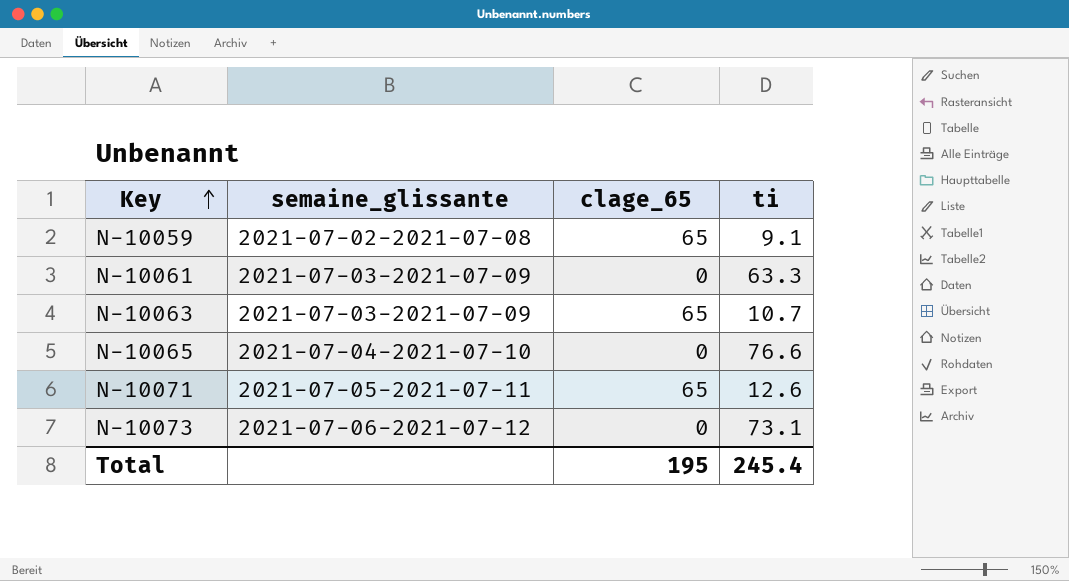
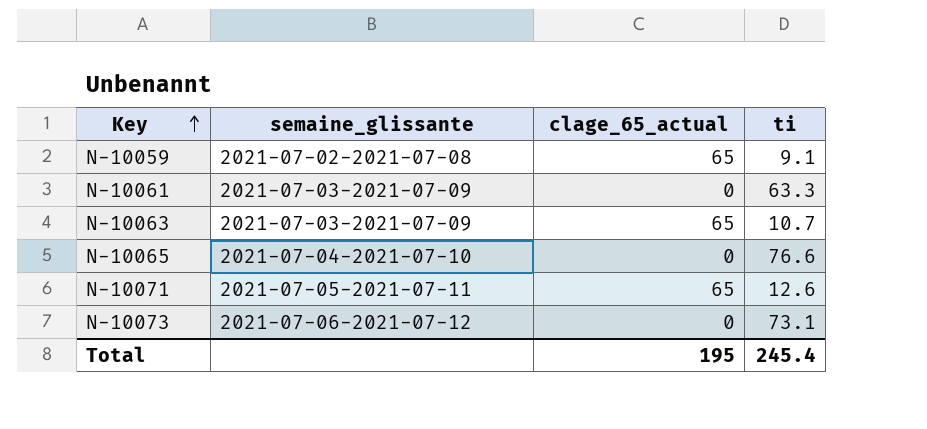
column name: clage_65 -> clage_65_actual

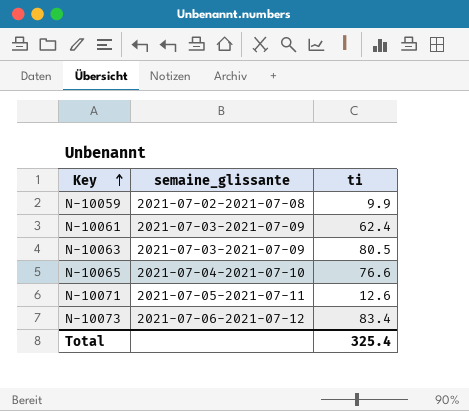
column clage_65_actual | position: 3 -> none
N-10059 | ti: 9.1 -> 9.9
N-10061 | ti: 63.3 -> 62.4
N-10063 | ti: 10.7 -> 80.5
N-10073 | ti: 73.1 -> 83.4
Total | ti: 245.4 -> 325.4

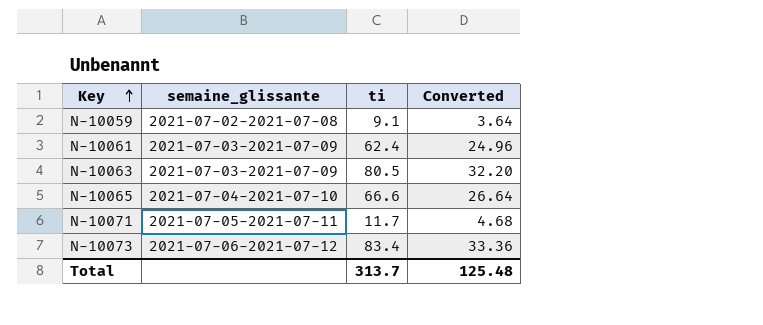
column Converted | formula: none -> [ti] * 0.4
N-10059 | ti: 9.9 -> 9.1
N-10065 | ti: 76.6 -> 66.6
N-10071 | ti: 12.6 -> 11.7
Total | ti: 325.4 -> 313.7

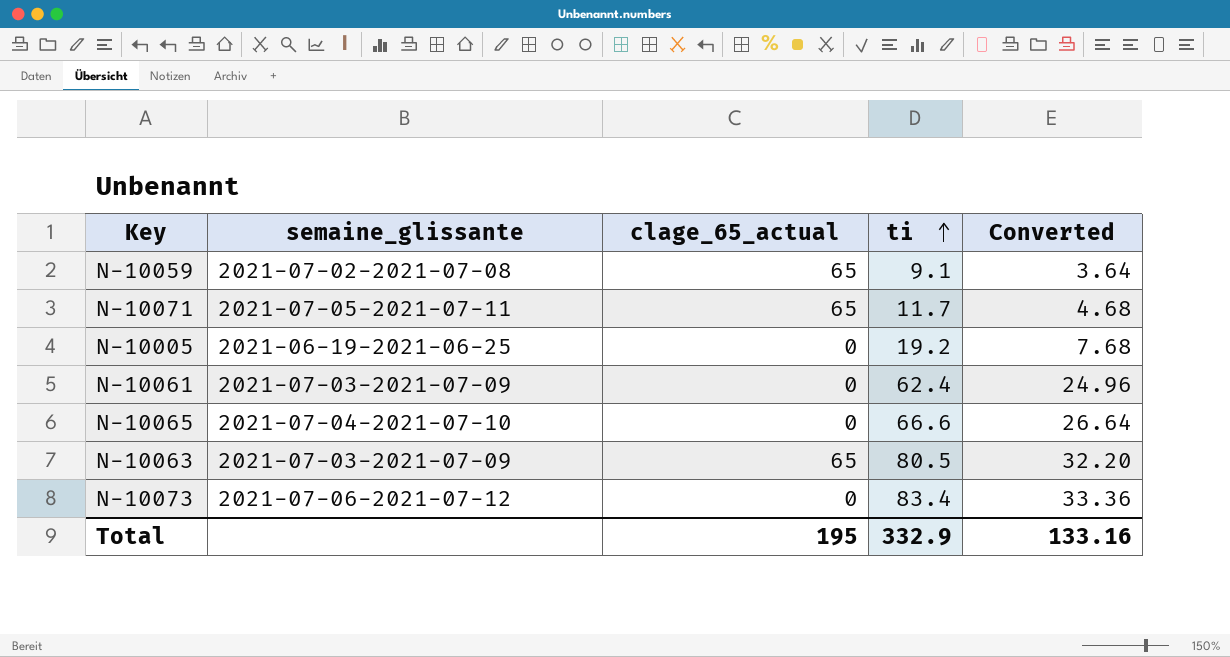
row order: Key ascending -> ti ascending
column clage_65_actual | position: none -> 3
row N-10005: none -> 2021-06-19-2021-06-25 | 0 | 19.2 | 7.68
Total | ti: 313.7 -> 332.9
Total | Converted: 125.48 -> 133.16

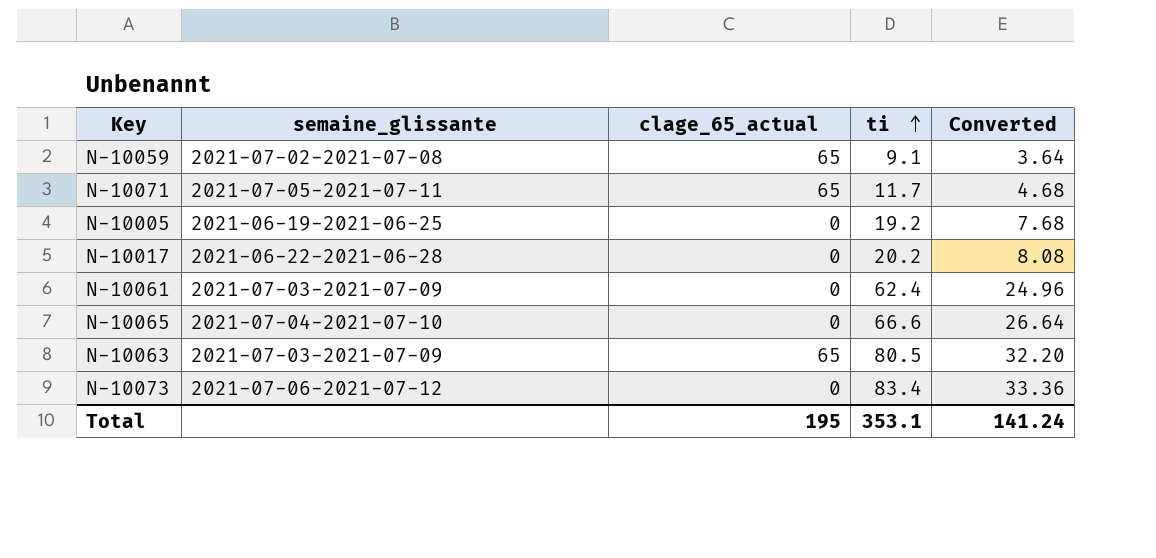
row N-10017: none -> 2021-06-22-2021-06-28 | 0 | 20.2 | 8.08
Total | ti: 332.9 -> 353.1
Total | Converted: 133.16 -> 141.24

